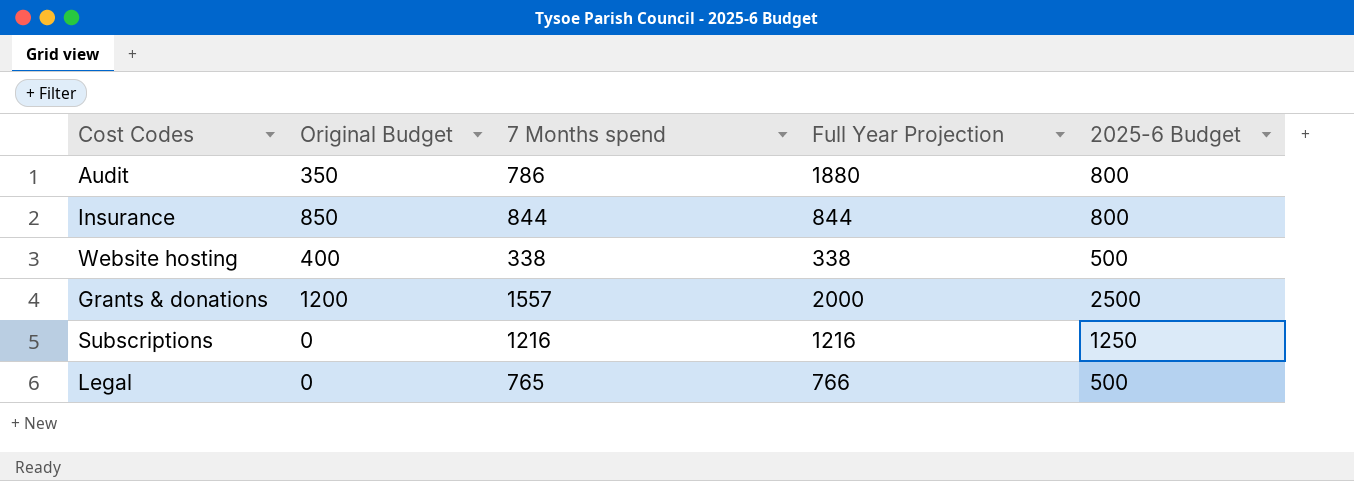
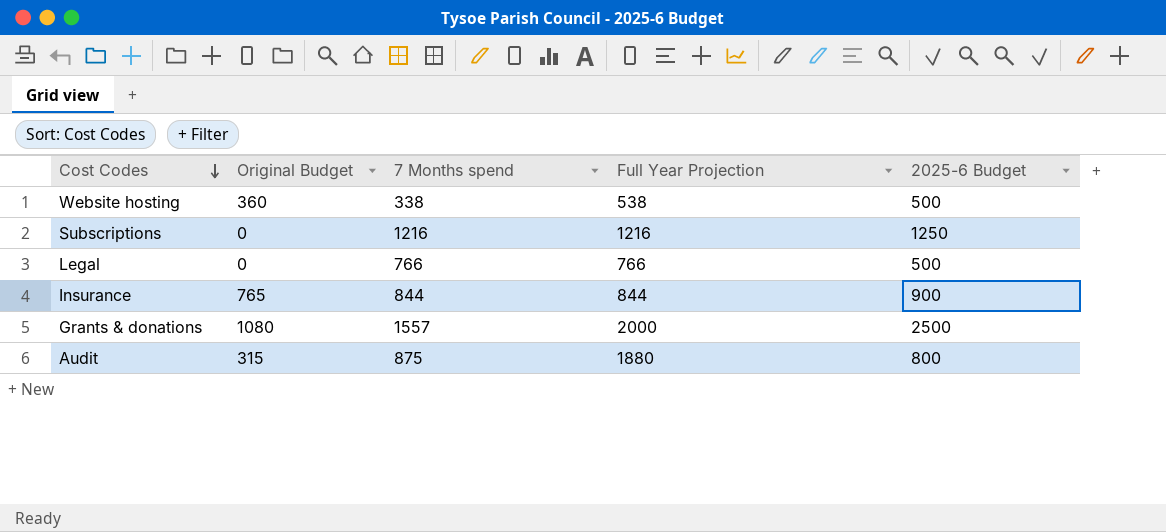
row order: none -> Cost Codes descending
Website hosting | Original Budget: 400 -> 360
Website hosting | Full Year Projection: 338 -> 538
Legal | 7 Months spend: 765 -> 766
Insurance | Original Budget: 850 -> 765
Insurance | 2025-6 Budget: 800 -> 900
Grants & donations | Original Budget: 1200 -> 1080
Audit | Original Budget: 350 -> 315
Audit | 7 Months spend: 786 -> 875

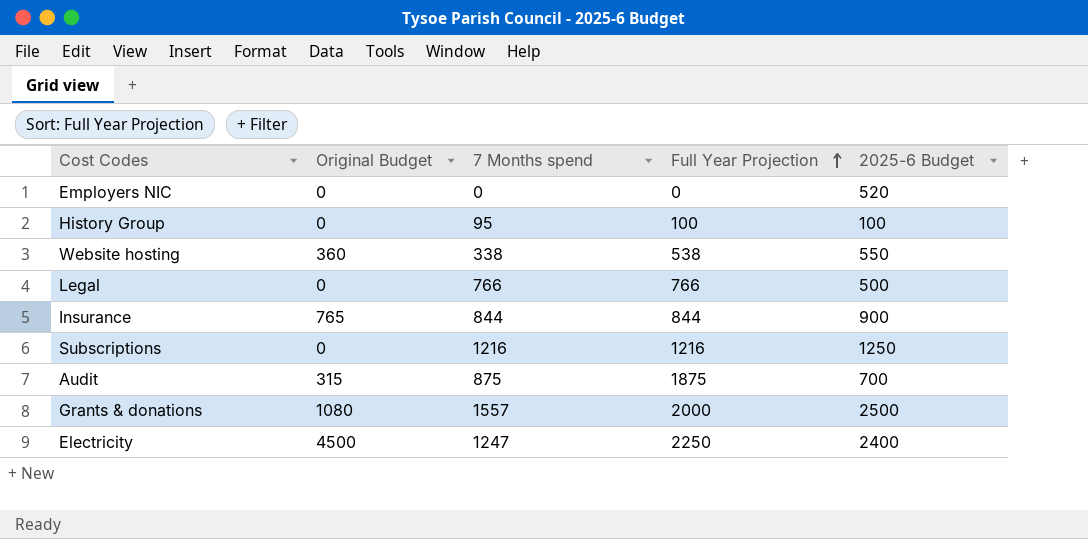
row order: Cost Codes descending -> Full Year Projection ascending
row Employers NIC: none -> 0 | 0 | 0 | 520
row History Group: none -> 0 | 95 | 100 | 100
Website hosting | 2025-6 Budget: 500 -> 550
Audit | Full Year Projection: 1880 -> 1875
Audit | 2025-6 Budget: 800 -> 700
row Electricity: none -> 4500 | 1247 | 2250 | 2400

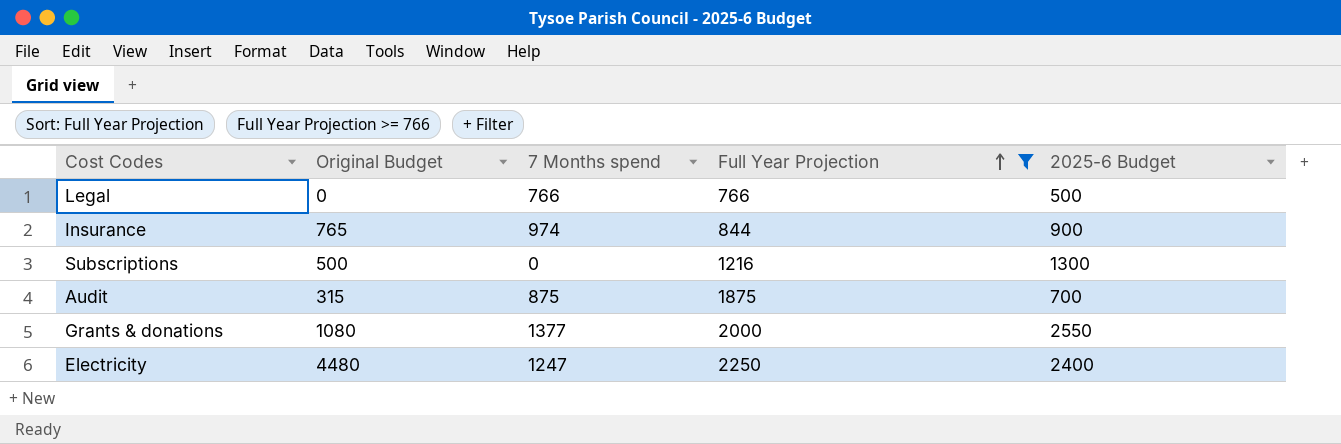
filter: none -> Full Year Projection >= 766
Insurance | 7 Months spend: 844 -> 974
Subscriptions | Original Budget: 0 -> 500
Subscriptions | 7 Months spend: 1216 -> 0
Subscriptions | 2025-6 Budget: 1250 -> 1300
Grants & donations | 7 Months spend: 1557 -> 1377
Grants & donations | 2025-6 Budget: 2500 -> 2550
Electricity | Original Budget: 4500 -> 4480

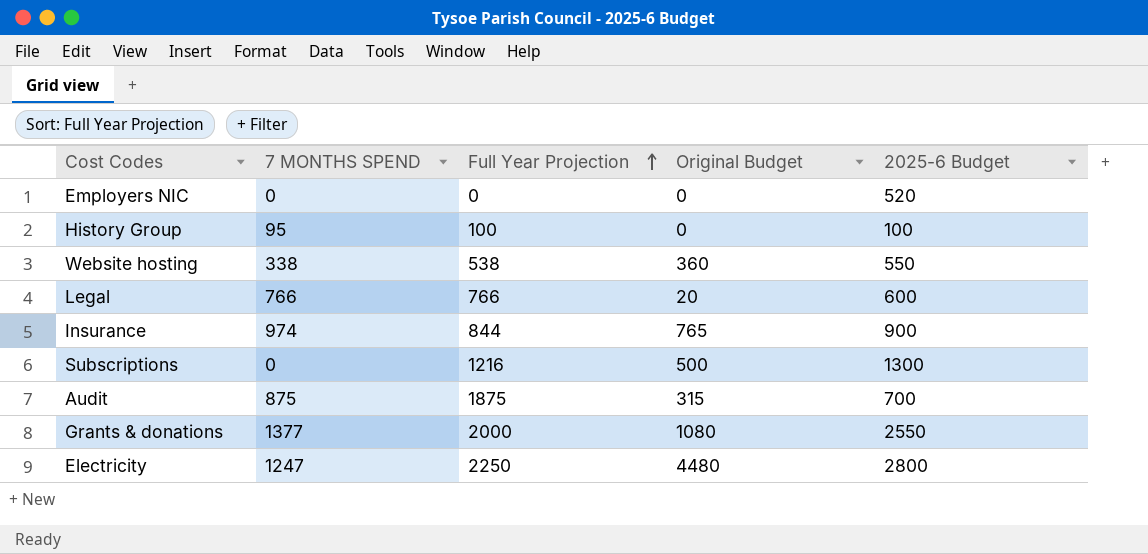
filter: Full Year Projection >= 766 -> none
column name: 7 Months spend -> 7 MONTHS SPEND
column Original Budget | position: 2 -> 4
Legal | Original Budget: 0 -> 20
Legal | 2025-6 Budget: 500 -> 600
Electricity | 2025-6 Budget: 2400 -> 2800

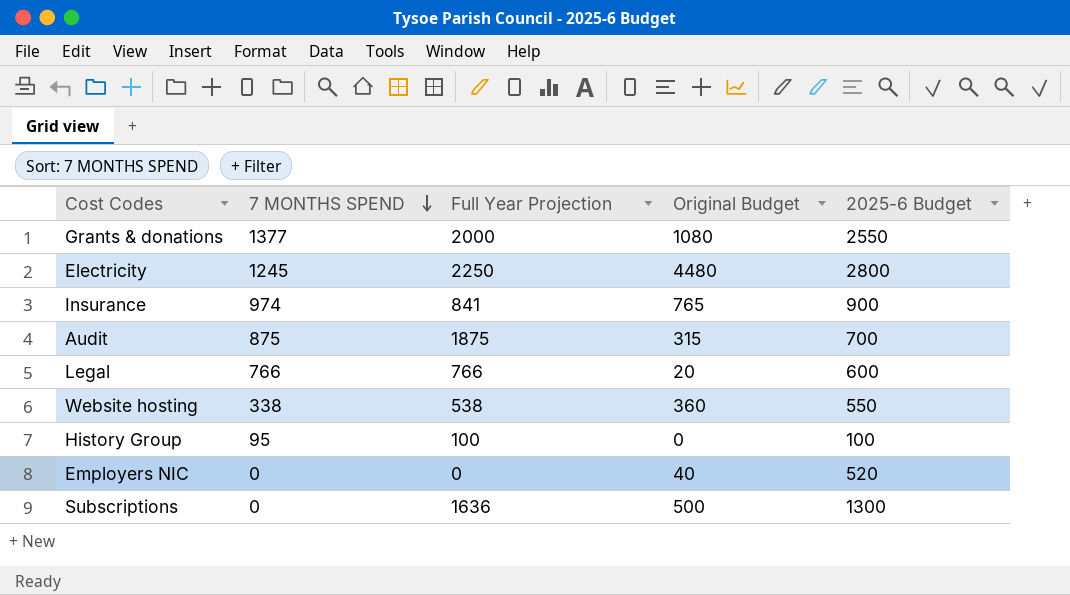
row order: Full Year Projection ascending -> 7 MONTHS SPEND descending
Electricity | 7 MONTHS SPEND: 1247 -> 1245
Insurance | Full Year Projection: 844 -> 841
Employers NIC | Original Budget: 0 -> 40
Subscriptions | Full Year Projection: 1216 -> 1636

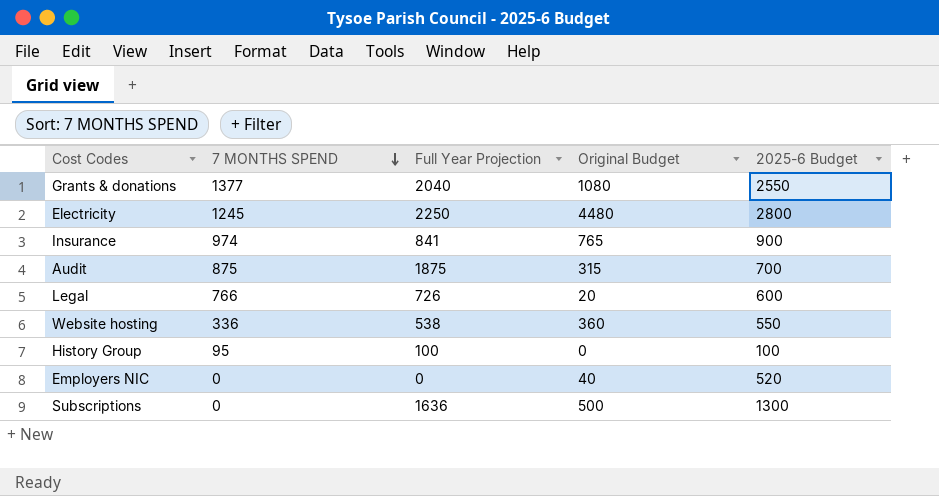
Grants & donations | Full Year Projection: 2000 -> 2040
Legal | Full Year Projection: 766 -> 726
Website hosting | 7 MONTHS SPEND: 338 -> 336

